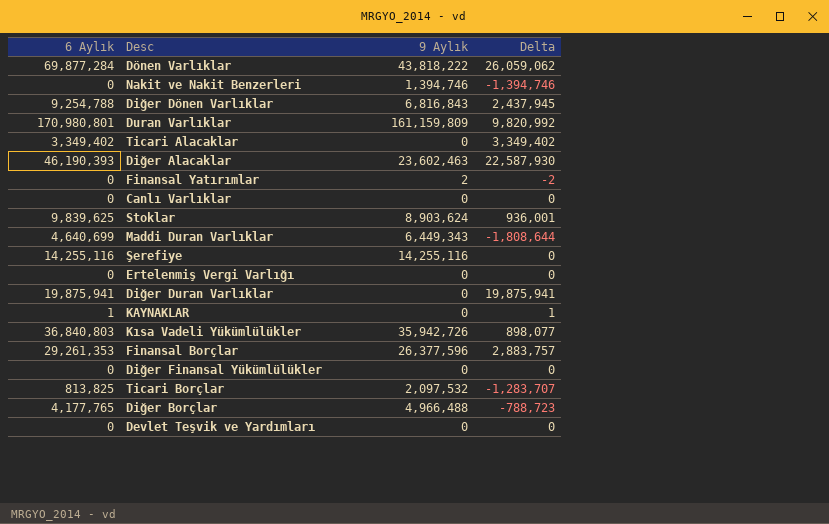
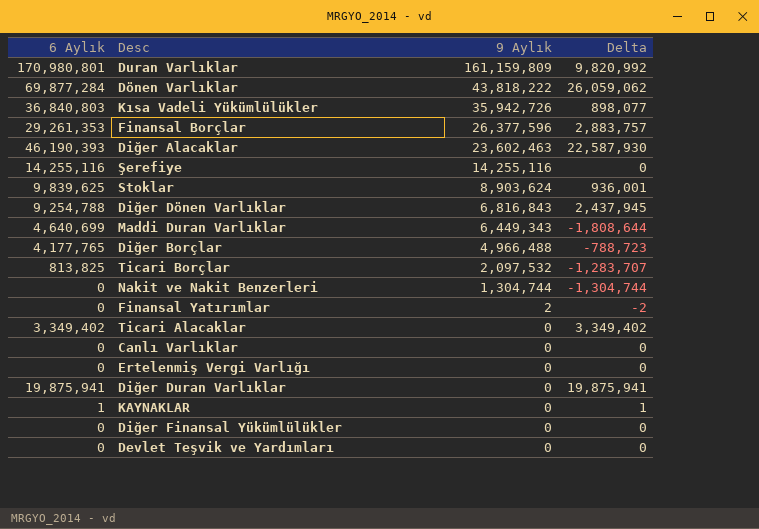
row order: none -> 9 Aylık descending
Nakit ve Nakit Benzerleri | 9 Aylık: 1,394,746 -> 1,304,744
Nakit ve Nakit Benzerleri | Delta: -1,394,746 -> -1,304,744

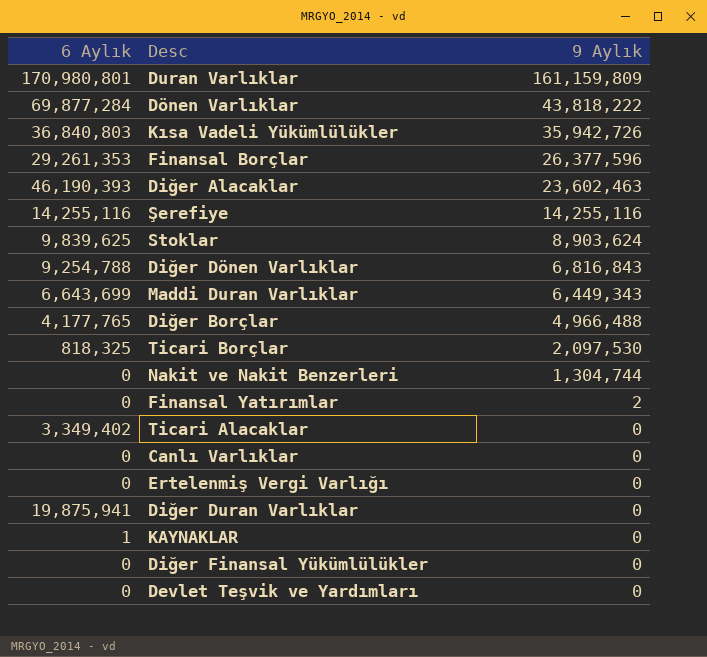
column Delta | formula: [6 Aylık] - [9 Aylık] -> none
Maddi Duran Varlıklar | 6 Aylık: 4,640,699 -> 6,643,699
Ticari Borçlar | 6 Aylık: 813,825 -> 818,325
Ticari Borçlar | 9 Aylık: 2,097,532 -> 2,097,530

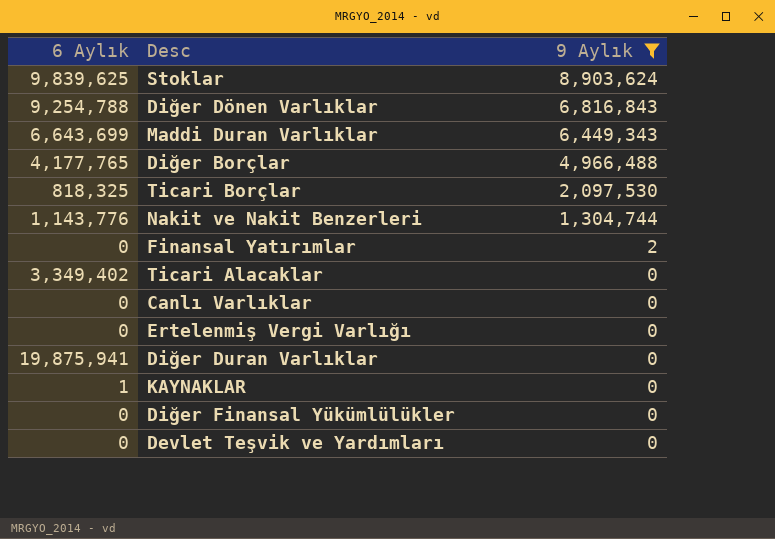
filter: none -> 9 Aylık <= 8,903,624
Nakit ve Nakit Benzerleri | 6 Aylık: 0 -> 1,143,776

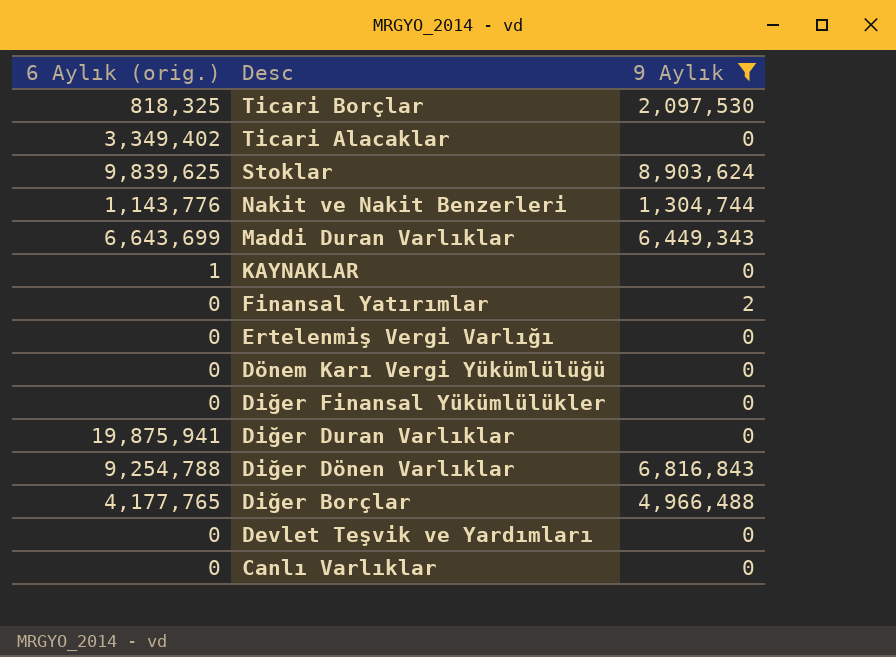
row order: 9 Aylık descending -> Desc descending
column name: 6 Aylık -> 6 Aylık (orig.)
row Dönem Karı Vergi Yükümlülüğü: none -> 0 | 0

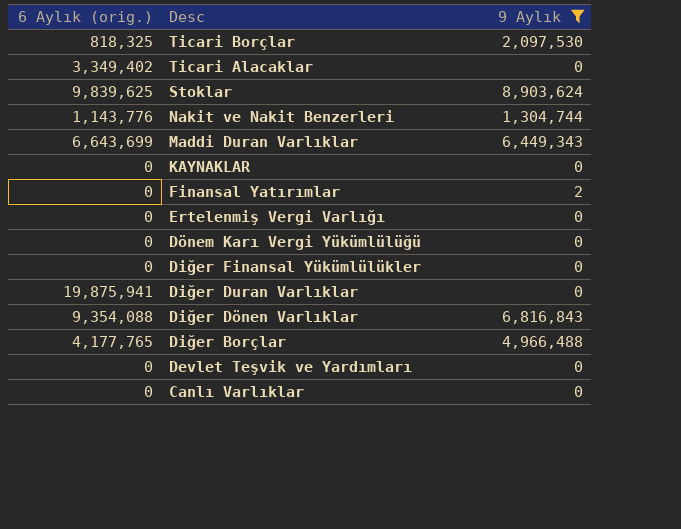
KAYNAKLAR | 6 Aylık (orig.): 1 -> 0
Diğer Dönen Varlıklar | 6 Aylık (orig.): 9,254,788 -> 9,354,088

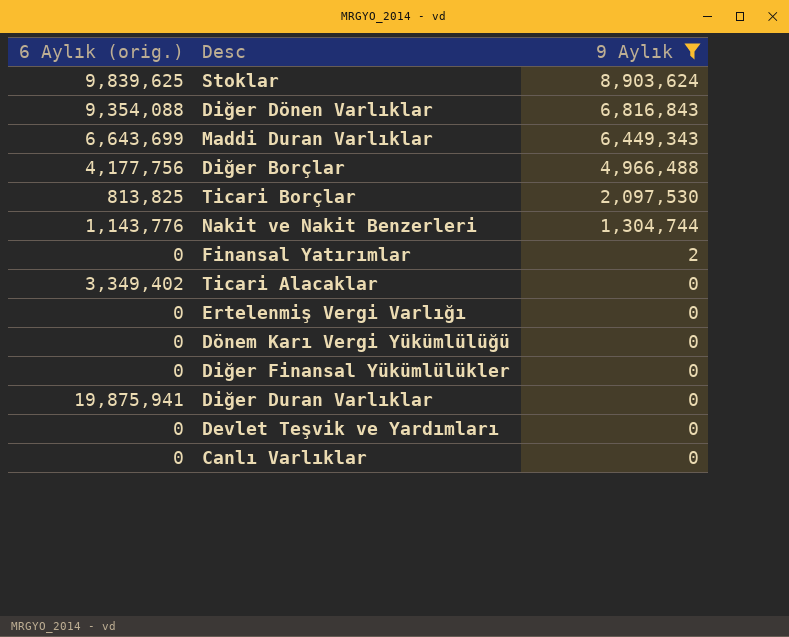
row order: Desc descending -> 9 Aylık descending
row KAYNAKLAR: 0 | 0 -> none
Diğer Borçlar | 6 Aylık (orig.): 4,177,765 -> 4,177,756
Ticari Borçlar | 6 Aylık (orig.): 818,325 -> 813,825

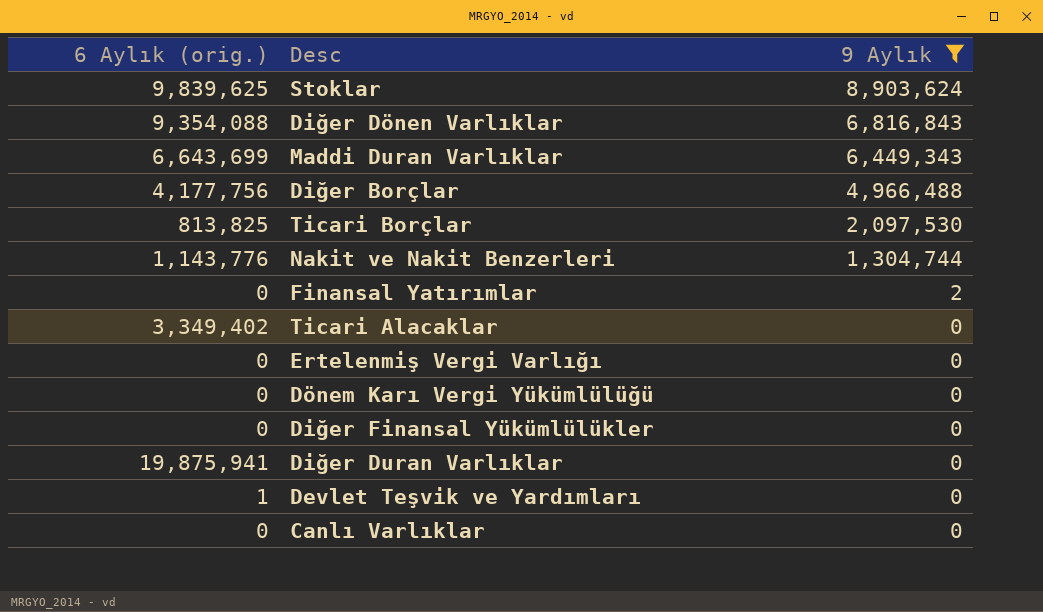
Devlet Teşvik ve Yardımları | 6 Aylık (orig.): 0 -> 1

